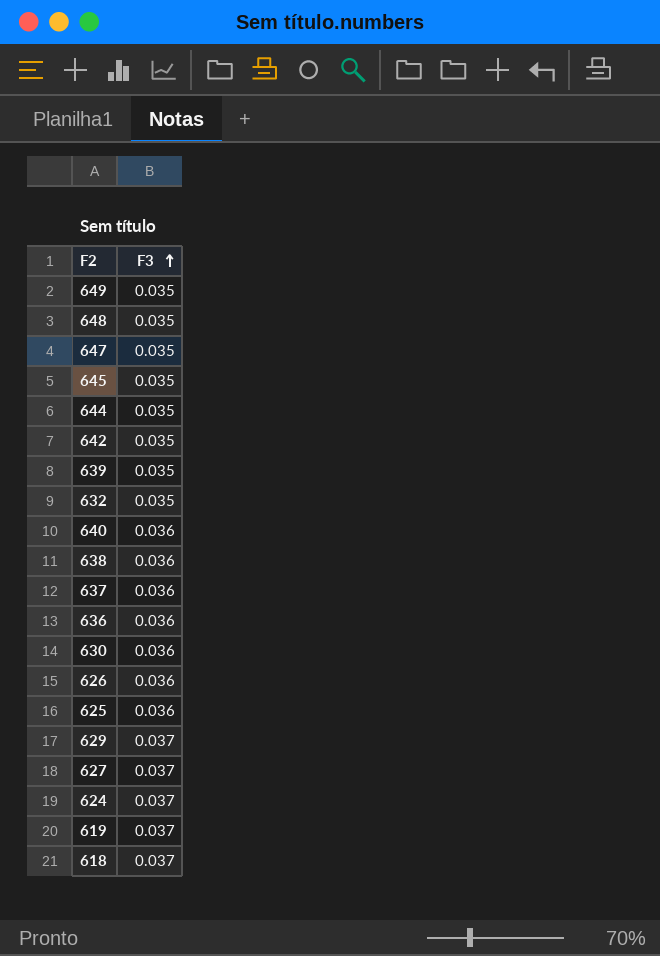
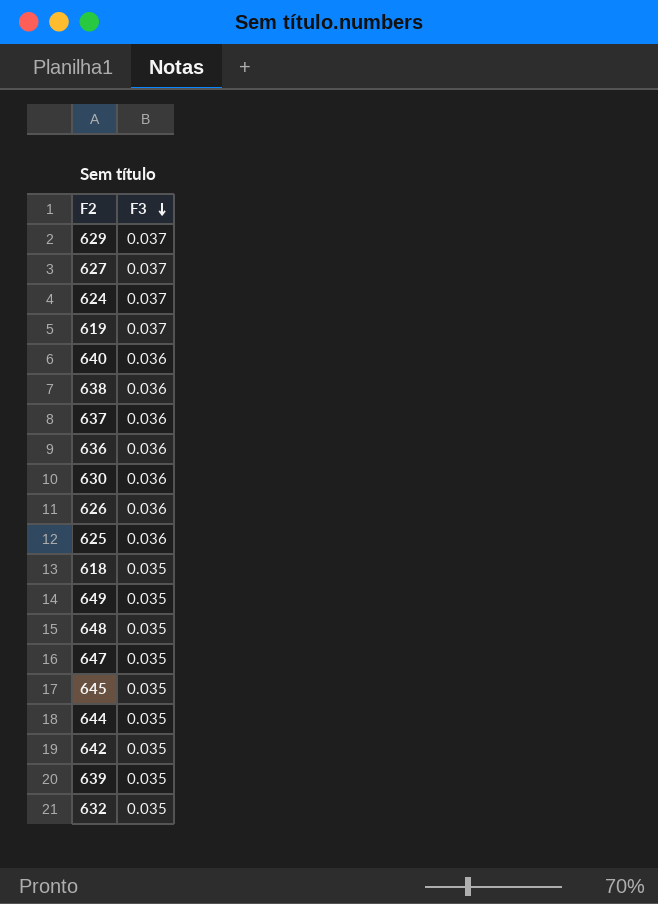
row order: F3 ascending -> F3 descending
618 | F3: 0.037 -> 0.035

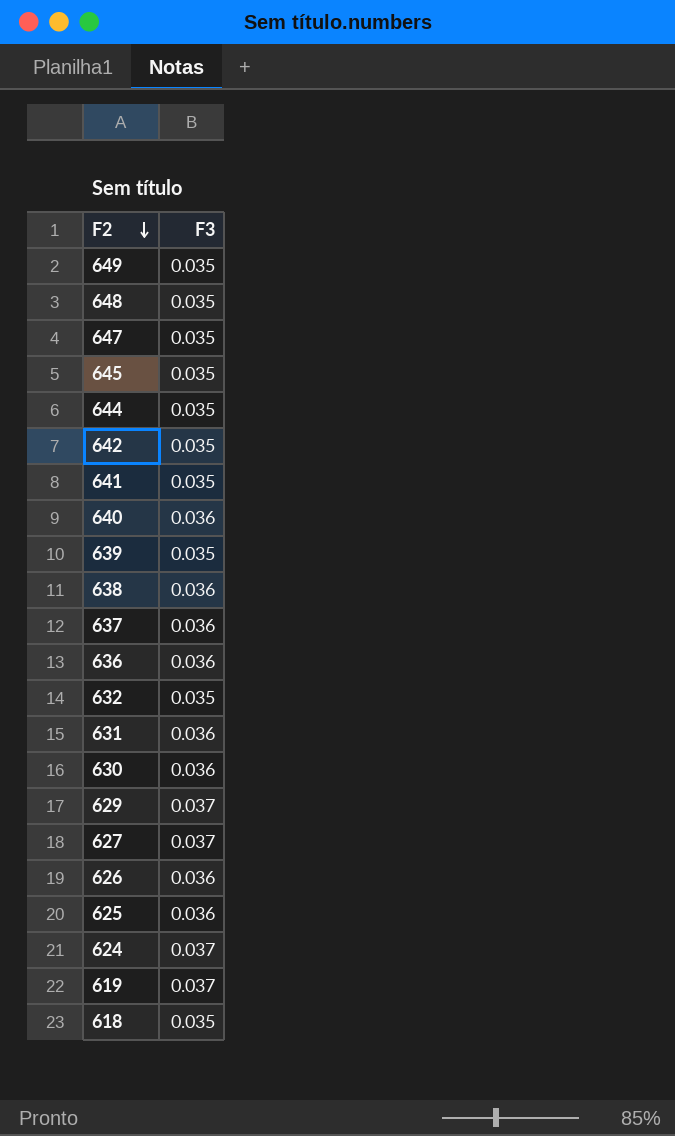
row order: F3 descending -> F2 descending
row 641: none -> 0.035
row 631: none -> 0.036

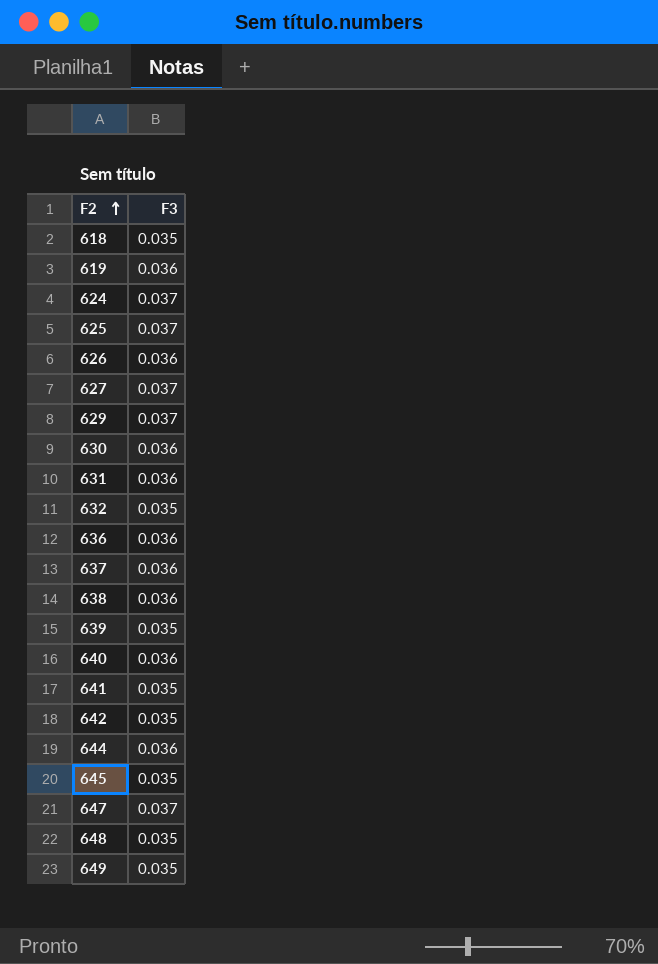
row order: F2 descending -> F2 ascending
619 | F3: 0.037 -> 0.036
625 | F3: 0.036 -> 0.037
644 | F3: 0.035 -> 0.036
647 | F3: 0.035 -> 0.037

